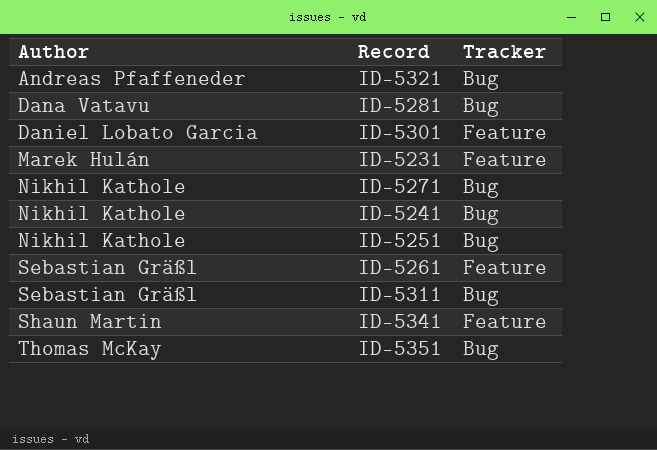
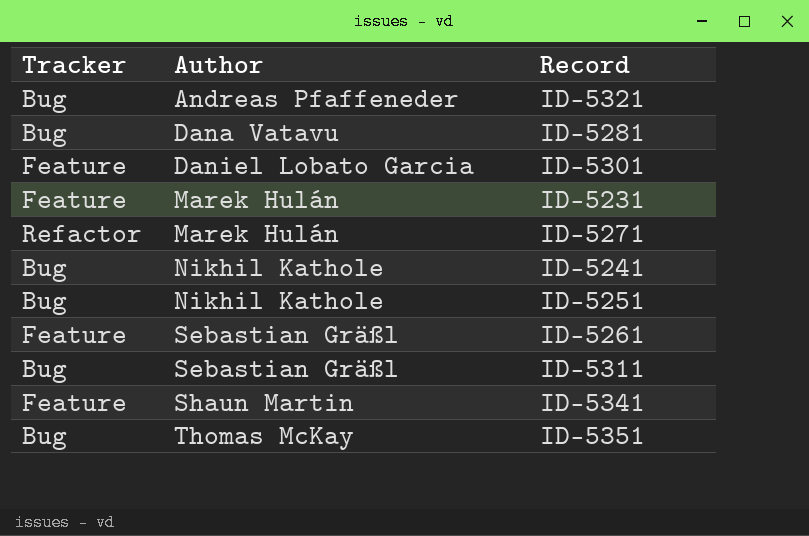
column Tracker | position: 3 -> 1
ID-5271 | Tracker: Bug -> Refactor
ID-5271 | Author: Nikhil Kathole -> Marek Hulán

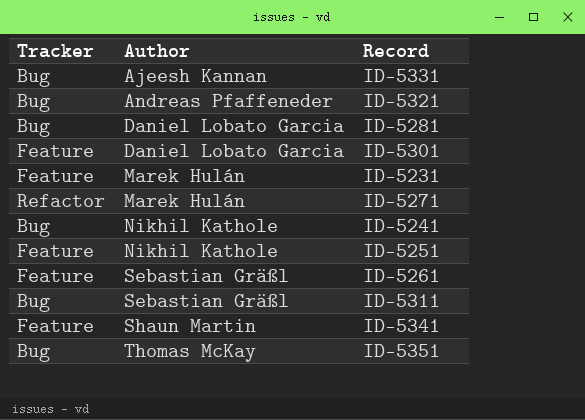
row ID-5331: none -> Bug | Ajeesh Kannan
ID-5281 | Author: Dana Vatavu -> Daniel Lobato Garcia
ID-5251 | Tracker: Bug -> Feature

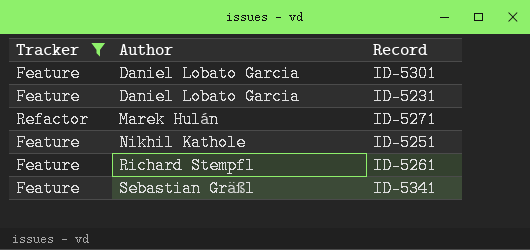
filter: none -> Tracker != Bug
ID-5231 | Author: Marek Hulán -> Daniel Lobato Garcia
ID-5261 | Author: Sebastian Gräßl -> Richard Stempfl
ID-5341 | Author: Shaun Martin -> Sebastian Gräßl

